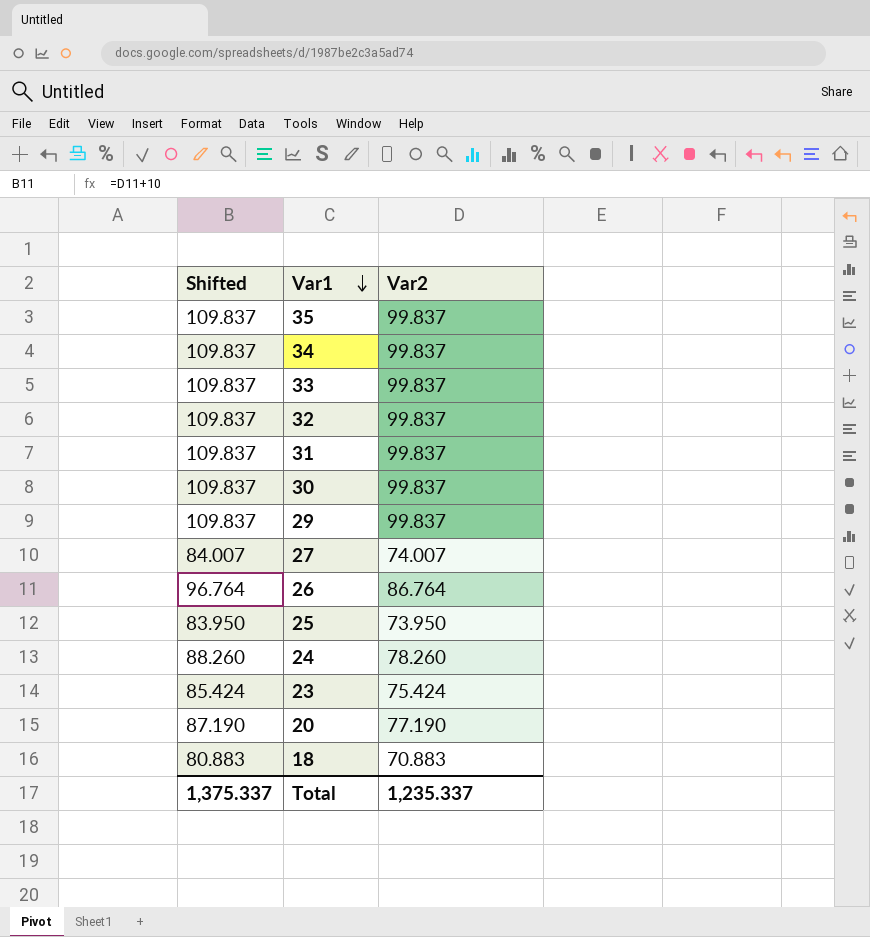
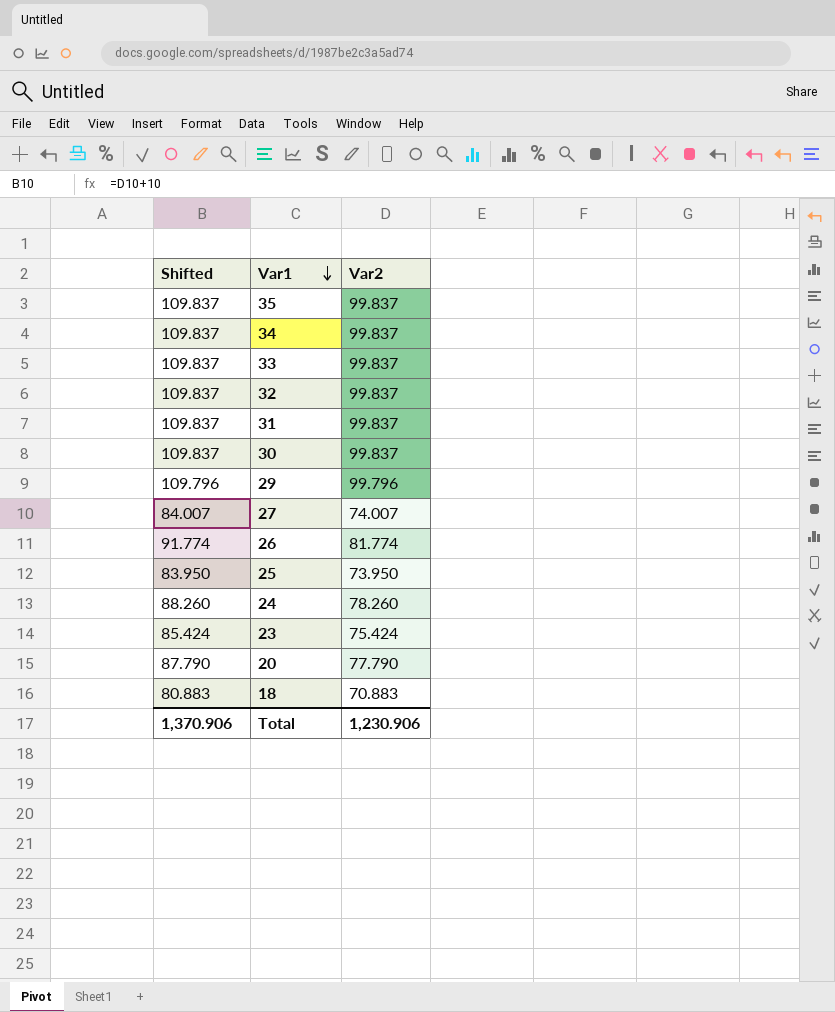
29 | Shifted: 109.837 -> 109.796
29 | Var2: 99.837 -> 99.796
26 | Shifted: 96.764 -> 91.774
26 | Var2: 86.764 -> 81.774
20 | Shifted: 87.190 -> 87.790
20 | Var2: 77.190 -> 77.790
Total | Shifted: 1,375.337 -> 1,370.906
Total | Var2: 1,235.337 -> 1,230.906

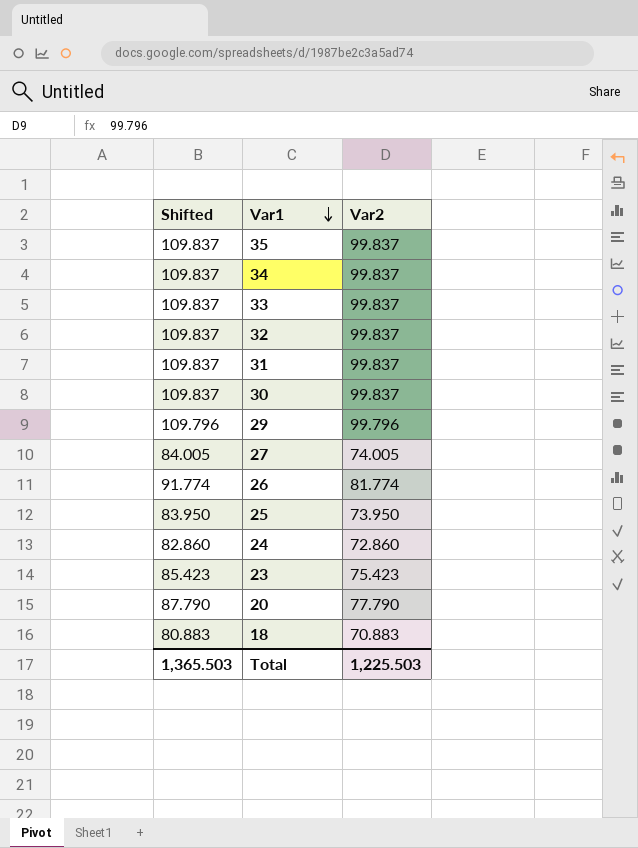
27 | Shifted: 84.007 -> 84.005
27 | Var2: 74.007 -> 74.005
24 | Shifted: 88.260 -> 82.860
24 | Var2: 78.260 -> 72.860
23 | Shifted: 85.424 -> 85.423
23 | Var2: 75.424 -> 75.423
Total | Shifted: 1,370.906 -> 1,365.503
Total | Var2: 1,230.906 -> 1,225.503

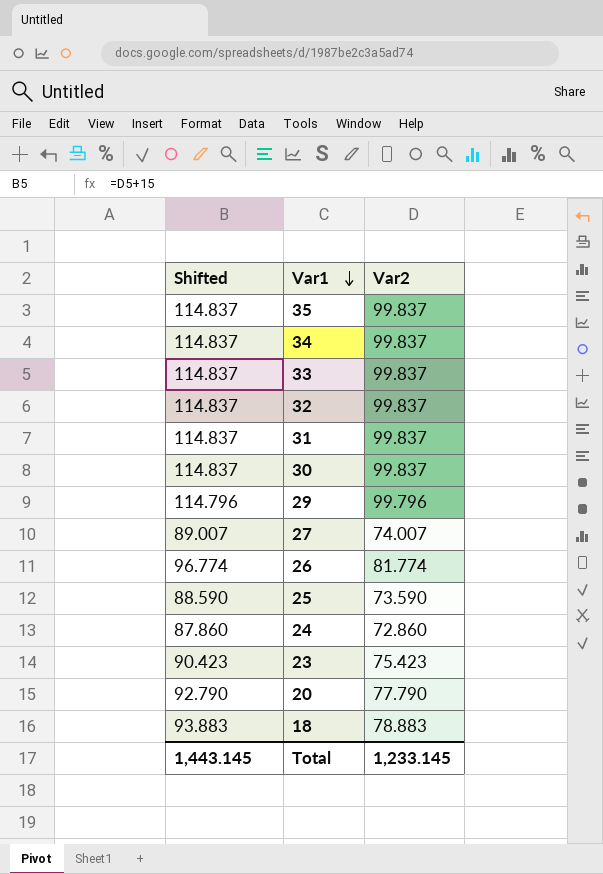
column Shifted | formula: [Var2] + 10 -> [Var2] + 15
27 | Var2: 74.005 -> 74.007
25 | Var2: 73.950 -> 73.590
18 | Var2: 70.883 -> 78.883
Total | Shifted: 1,365.503 -> 1,443.145
Total | Var2: 1,225.503 -> 1,233.145

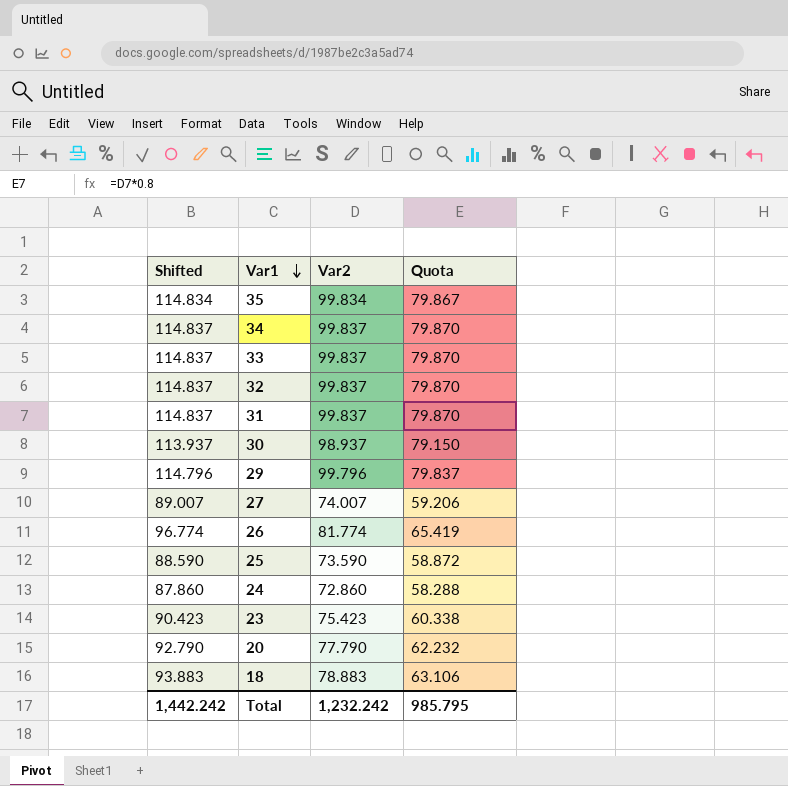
column Quota | formula: none -> [Var2] * 0.8
35 | Shifted: 114.837 -> 114.834
35 | Var2: 99.837 -> 99.834
30 | Shifted: 114.837 -> 113.937
30 | Var2: 99.837 -> 98.937
Total | Shifted: 1,443.145 -> 1,442.242
Total | Var2: 1,233.145 -> 1,232.242

